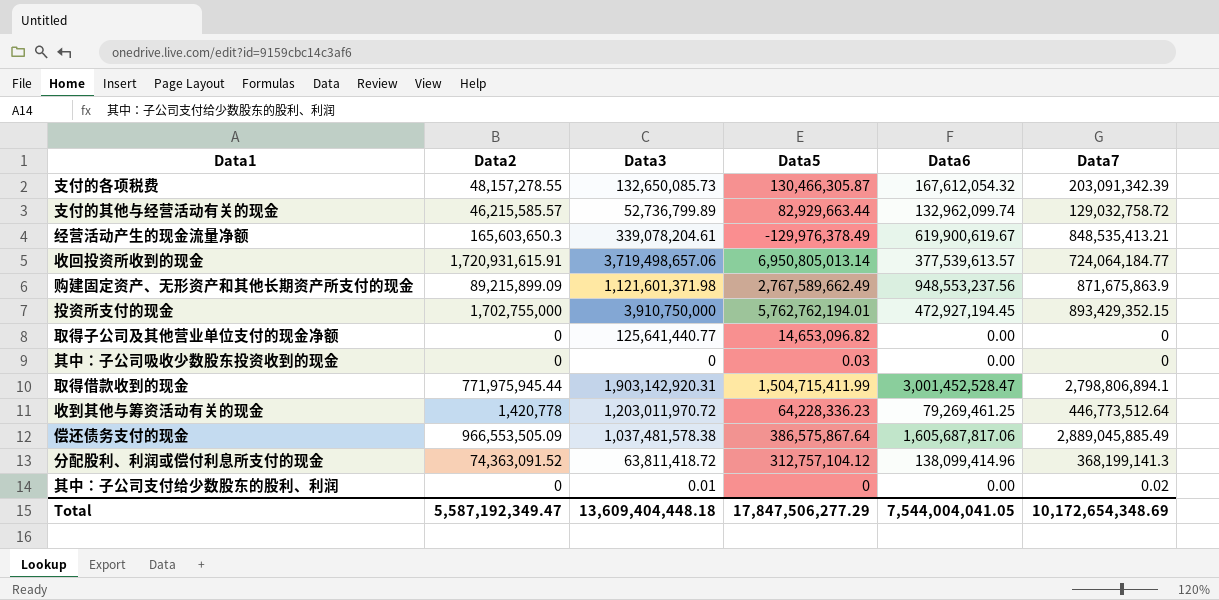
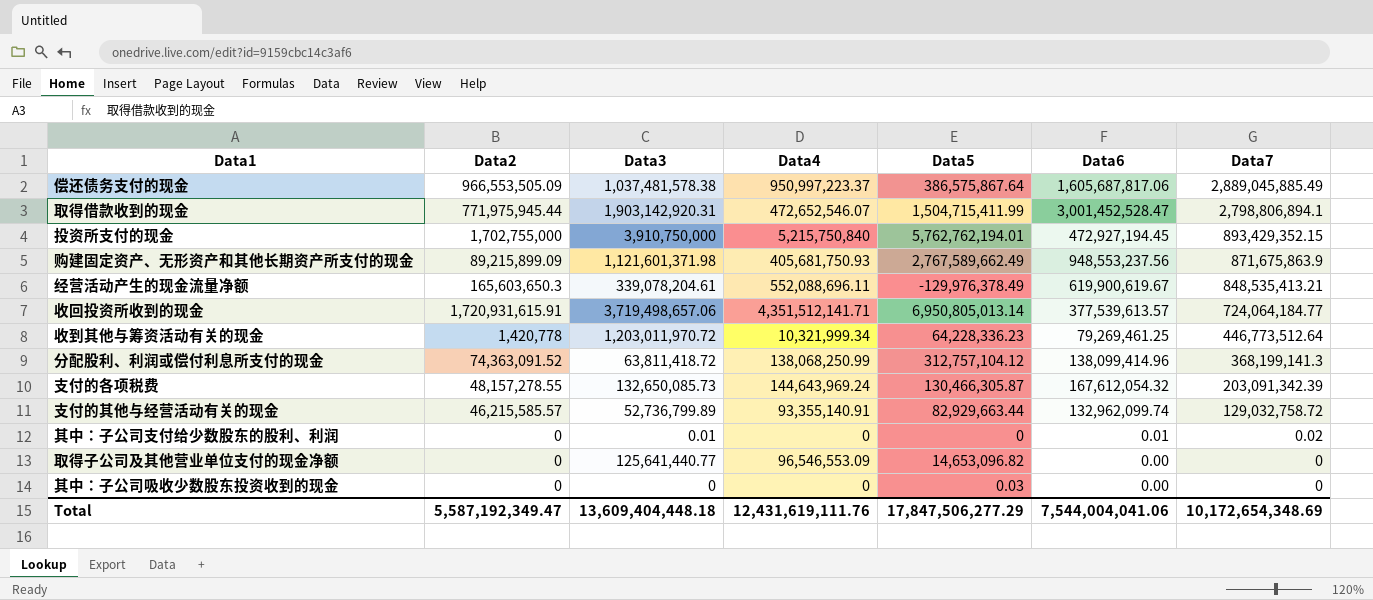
row order: none -> Data7 descending
column Data4 | position: none -> 4
其中：子公司支付给少数股东的股利、利润 | Data6: 0.00 -> 0.01
Total | Data6: 7,544,004,041.05 -> 7,544,004,041.06

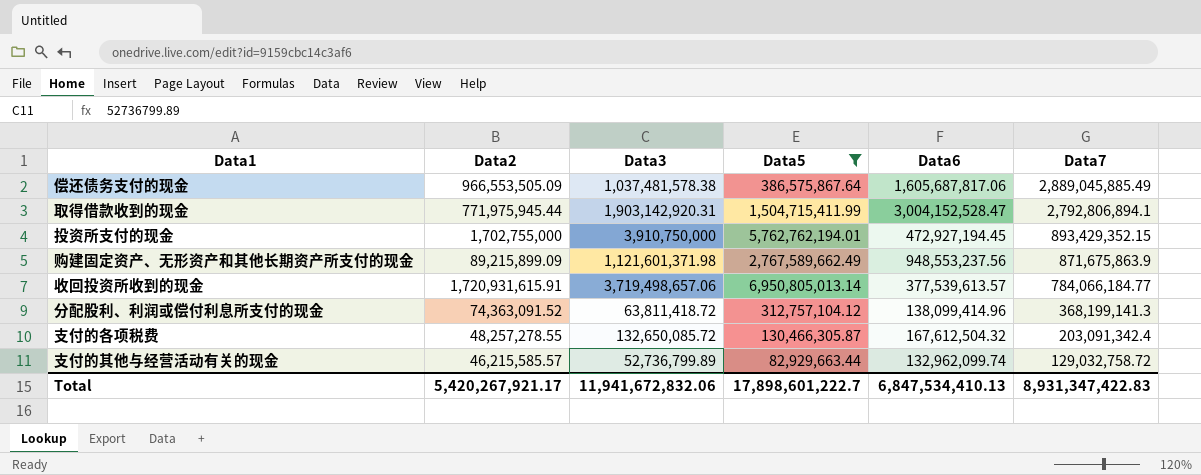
filter: none -> Data5 >= 82,929,663.44
column Data4 | position: 4 -> none
取得借款收到的现金 | Data6: 3,001,452,528.47 -> 3,004,152,528.47
取得借款收到的现金 | Data7: 2,798,806,894.1 -> 2,792,806,894.1
收回投资所收到的现金 | Data7: 724,064,184.77 -> 784,066,184.77
支付的各项税费 | Data2: 48,157,278.55 -> 48,257,278.55
支付的各项税费 | Data3: 132,650,085.73 -> 132,650,085.72
支付的各项税费 | Data6: 167,612,054.32 -> 167,612,504.32
支付的各项税费 | Data7: 203,091,342.39 -> 203,091,342.4
Total | Data2: 5,587,192,349.47 -> 5,420,267,921.17
Total | Data3: 13,609,404,448.18 -> 11,941,672,832.06
Total | Data5: 17,847,506,277.29 -> 17,898,601,222.7
Total | Data6: 7,544,004,041.06 -> 6,847,534,410.13
Total | Data7: 10,172,654,348.69 -> 8,931,347,422.83

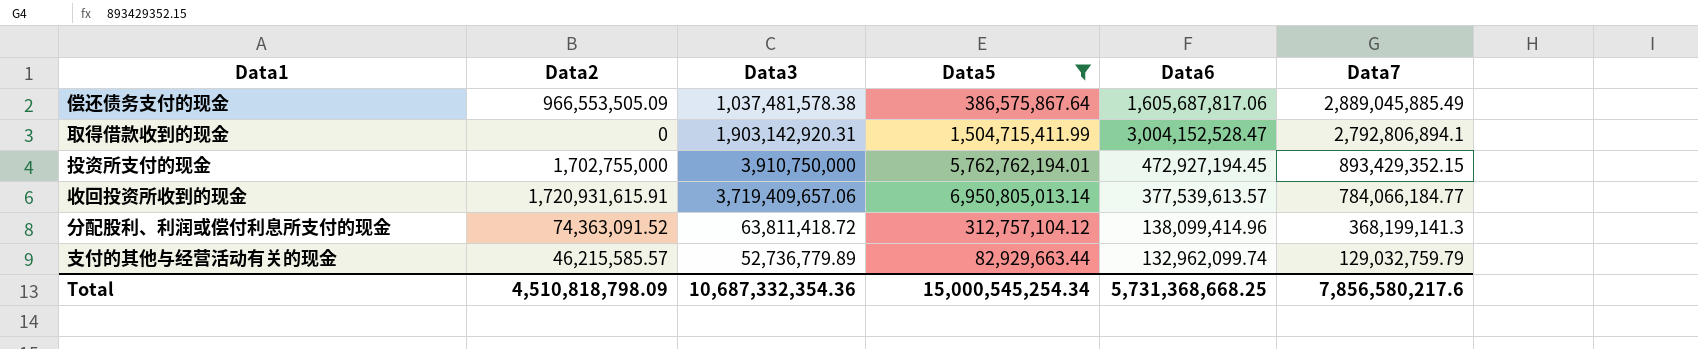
row 购建固定资产、无形资产和其他长期资产所支付的现金: 89,215,899.09 | 1,121,601,371.98 | 2,767,589,662.49 | 948,553,237.56 | 871,675,863.9 -> none
row 支付的各项税费: 48,257,278.55 | 132,650,085.72 | 130,466,305.87 | 167,612,504.32 | 203,091,342.4 -> none
取得借款收到的现金 | Data2: 771,975,945.44 -> 0
收回投资所收到的现金 | Data3: 3,719,498,657.06 -> 3,719,409,657.06
支付的其他与经营活动有关的现金 | Data3: 52,736,799.89 -> 52,736,779.89
支付的其他与经营活动有关的现金 | Data7: 129,032,758.72 -> 129,032,759.79
Total | Data2: 5,420,267,921.17 -> 4,510,818,798.09
Total | Data3: 11,941,672,832.06 -> 10,687,332,354.36
Total | Data5: 17,898,601,222.7 -> 15,000,545,254.34
Total | Data6: 6,847,534,410.13 -> 5,731,368,668.25
Total | Data7: 8,931,347,422.83 -> 7,856,580,217.6

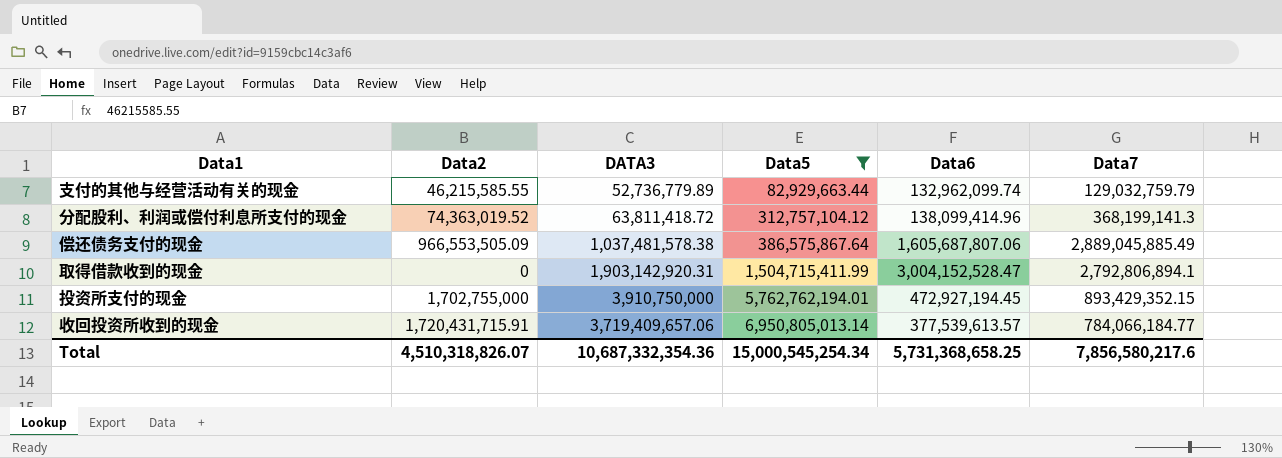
row order: Data7 descending -> Data5 ascending
column name: Data3 -> DATA3
支付的其他与经营活动有关的现金 | Data2: 46,215,585.57 -> 46,215,585.55
分配股利、利润或偿付利息所支付的现金 | Data2: 74,363,091.52 -> 74,363,019.52
偿还债务支付的现金 | Data6: 1,605,687,817.06 -> 1,605,687,807.06
收回投资所收到的现金 | Data2: 1,720,931,615.91 -> 1,720,431,715.91
Total | Data2: 4,510,818,798.09 -> 4,510,318,826.07
Total | Data6: 5,731,368,668.25 -> 5,731,368,658.25

